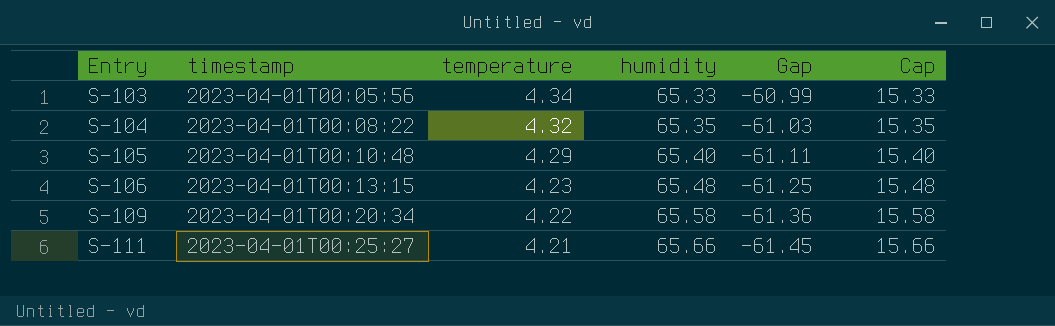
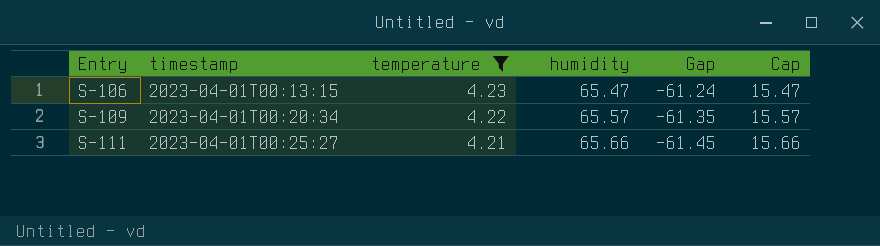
filter: none -> temperature <= 4.23
S-106 | humidity: 65.48 -> 65.47
S-106 | Gap: -61.25 -> -61.24
S-106 | Cap: 15.48 -> 15.47
S-109 | humidity: 65.58 -> 65.57
S-109 | Gap: -61.36 -> -61.35
S-109 | Cap: 15.58 -> 15.57

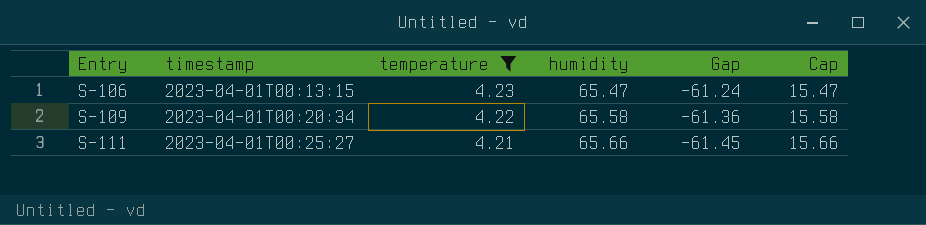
S-109 | humidity: 65.57 -> 65.58
S-109 | Gap: -61.35 -> -61.36
S-109 | Cap: 15.57 -> 15.58

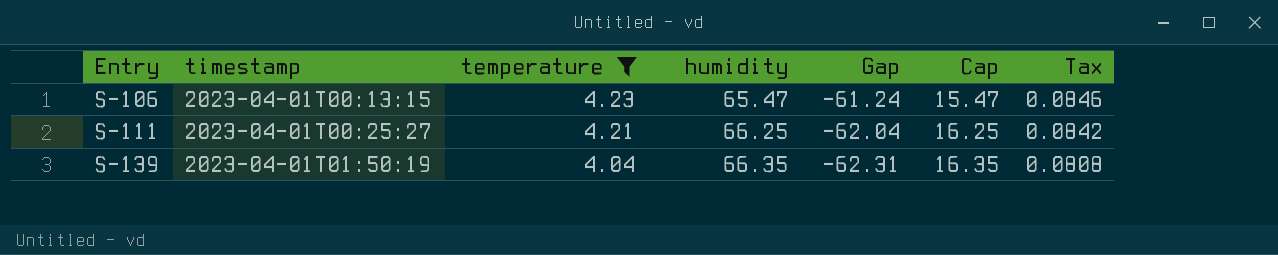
column Tax | formula: none -> [temperature] * 0.02
row S-109: 2023-04-01T00:20:34 | 4.22 | 65.58 | -61.36 | 15.58 -> none
S-111 | humidity: 65.66 -> 66.25
S-111 | Gap: -61.45 -> -62.04
S-111 | Cap: 15.66 -> 16.25
row S-139: none -> 2023-04-01T01:50:19 | 4.04 | 66.35 | -62.31 | 16.35 | 0.0808

